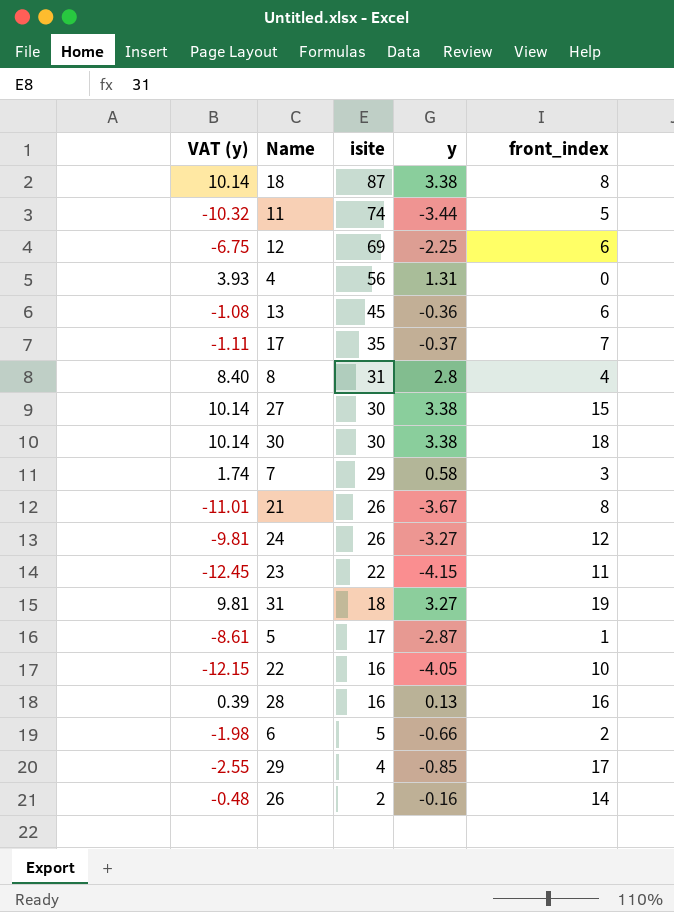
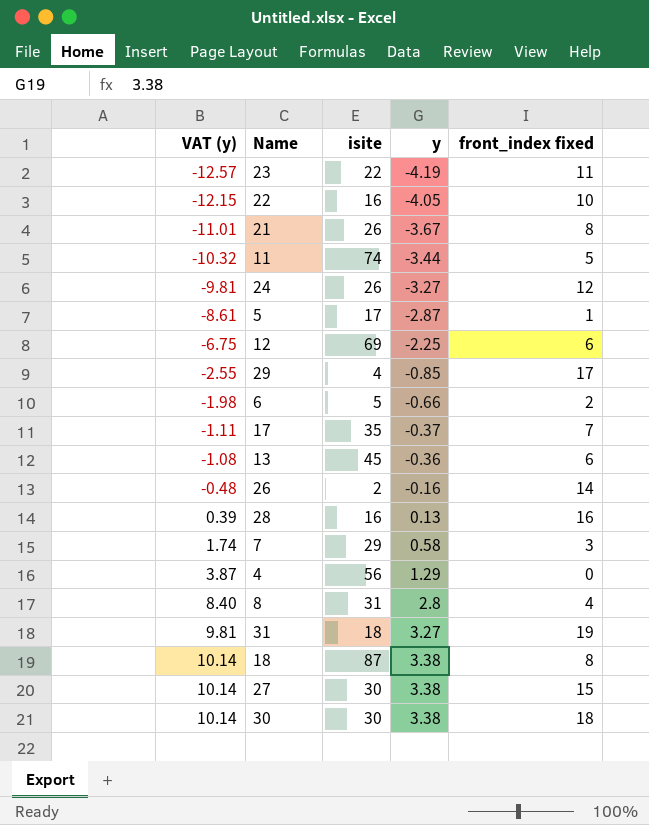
row order: isite descending -> VAT (y) ascending
column name: front_index -> front_index fixed
23 | VAT (y): -12.45 -> -12.57
23 | y: -4.15 -> -4.19
4 | VAT (y): 3.93 -> 3.87
4 | y: 1.31 -> 1.29

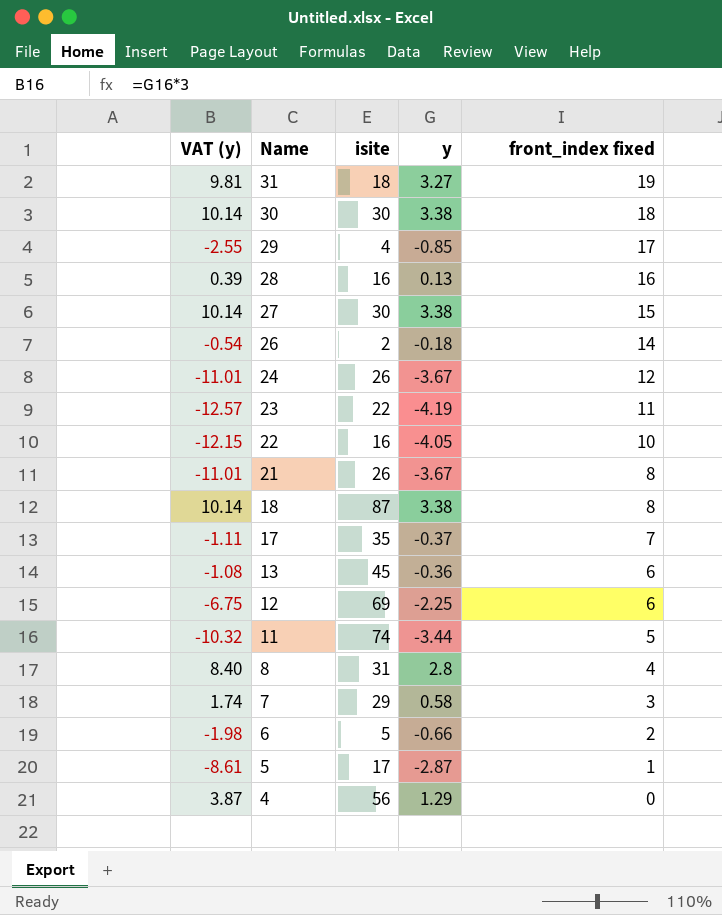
row order: VAT (y) ascending -> Name descending
26 | VAT (y): -0.48 -> -0.54
26 | y: -0.16 -> -0.18
24 | VAT (y): -9.81 -> -11.01
24 | y: -3.27 -> -3.67

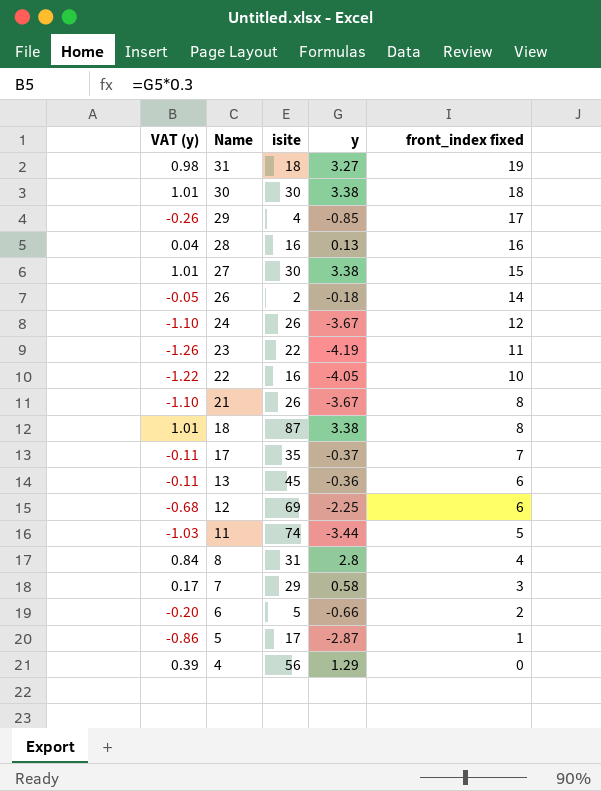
column VAT (y) | formula: [y] * 3 -> [y] * 0.3

